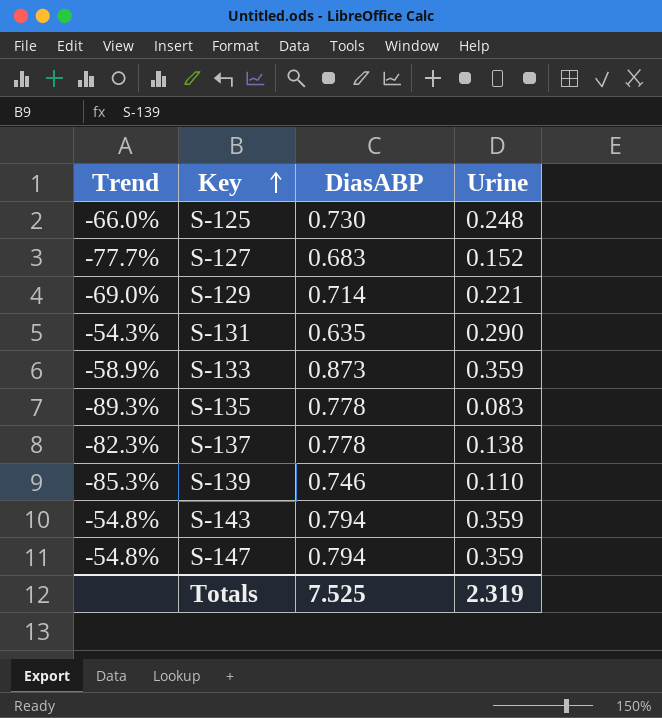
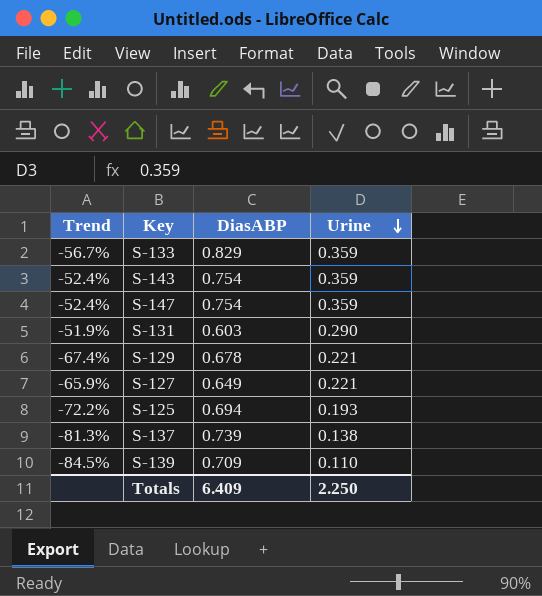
row order: Key ascending -> Urine descending
row S-135: -89.3% | 0.778 | 0.083 -> none
S-133 | Trend: -58.9% -> -56.7%
S-133 | DiasABP: 0.873 -> 0.829
S-143 | Trend: -54.8% -> -52.4%
S-143 | DiasABP: 0.794 -> 0.754
S-147 | Trend: -54.8% -> -52.4%
S-147 | DiasABP: 0.794 -> 0.754
S-131 | Trend: -54.3% -> -51.9%
S-131 | DiasABP: 0.635 -> 0.603
S-129 | Trend: -69.0% -> -67.4%
S-129 | DiasABP: 0.714 -> 0.678
S-127 | Trend: -77.7% -> -65.9%
S-127 | DiasABP: 0.683 -> 0.649
S-127 | Urine: 0.152 -> 0.221
S-125 | Trend: -66.0% -> -72.2%
S-125 | DiasABP: 0.730 -> 0.694
S-125 | Urine: 0.248 -> 0.193
S-137 | Trend: -82.3% -> -81.3%
S-137 | DiasABP: 0.778 -> 0.739
S-139 | Trend: -85.3% -> -84.5%
S-139 | DiasABP: 0.746 -> 0.709
Totals | DiasABP: 7.525 -> 6.409
Totals | Urine: 2.319 -> 2.250

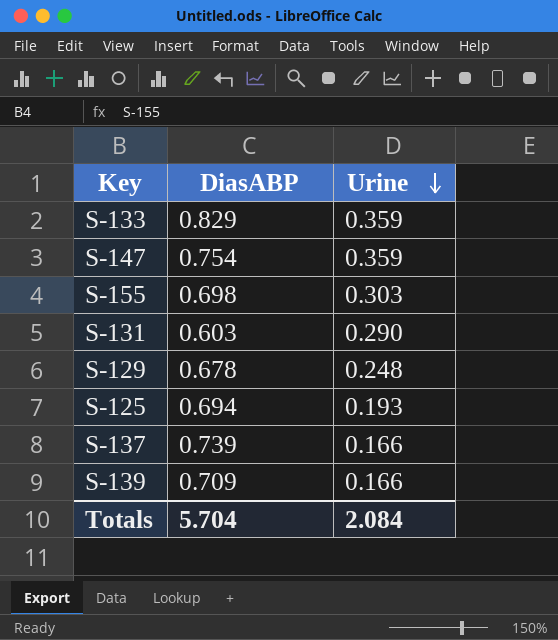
column Trend | formula: ([Urine] - [DiasABP]) / [DiasABP] -> none
row S-143: -52.4% | 0.754 | 0.359 -> none
row S-127: -65.9% | 0.649 | 0.221 -> none
row S-155: none -> 0.698 | 0.303
S-129 | Urine: 0.221 -> 0.248
S-137 | Urine: 0.138 -> 0.166
S-139 | Urine: 0.110 -> 0.166
Totals | DiasABP: 6.409 -> 5.704
Totals | Urine: 2.250 -> 2.084

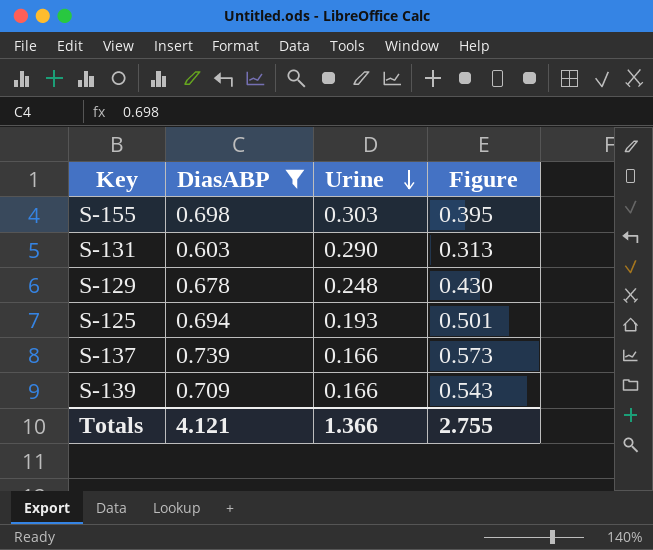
filter: none -> DiasABP <= 0.739
column Figure | formula: none -> [DiasABP] - [Urine]
Totals | DiasABP: 5.704 -> 4.121
Totals | Urine: 2.084 -> 1.366

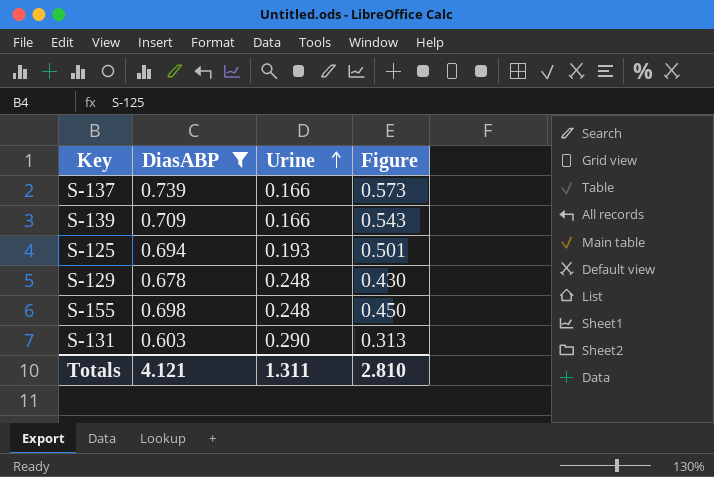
row order: Urine descending -> Urine ascending
S-155 | Urine: 0.303 -> 0.248
S-155 | Figure: 0.395 -> 0.450
Totals | Urine: 1.366 -> 1.311
Totals | Figure: 2.755 -> 2.810

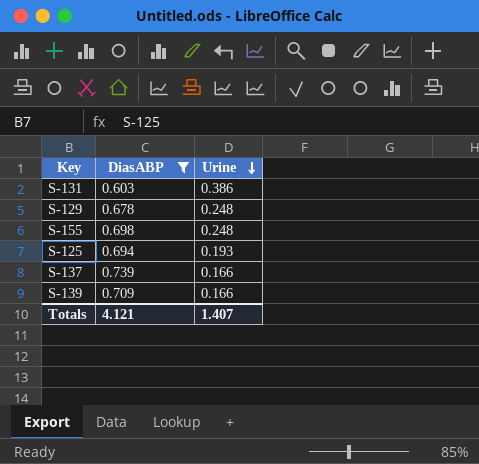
row order: Urine ascending -> Urine descending
column Figure | formula: [DiasABP] - [Urine] -> none
S-131 | Urine: 0.290 -> 0.386
Totals | Urine: 1.311 -> 1.407

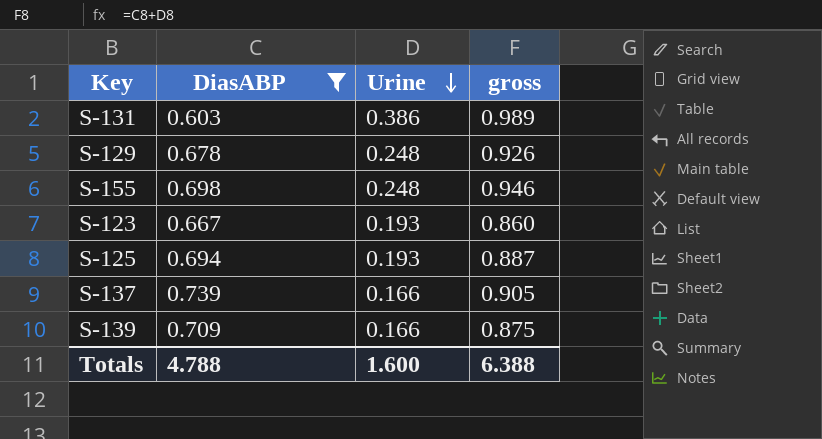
column gross | formula: none -> [DiasABP] + [Urine]
row S-123: none -> 0.667 | 0.193 | 0.860
Totals | DiasABP: 4.121 -> 4.788
Totals | Urine: 1.407 -> 1.600

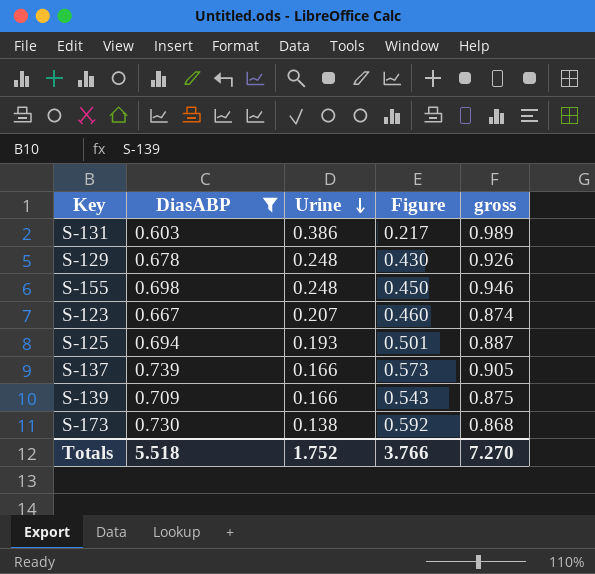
column Figure | formula: none -> [DiasABP] - [Urine]
S-123 | Urine: 0.193 -> 0.207
S-123 | gross: 0.860 -> 0.874
row S-173: none -> 0.730 | 0.138 | 0.592 | 0.868
Totals | DiasABP: 4.788 -> 5.518
Totals | Urine: 1.600 -> 1.752
Totals | gross: 6.388 -> 7.270

